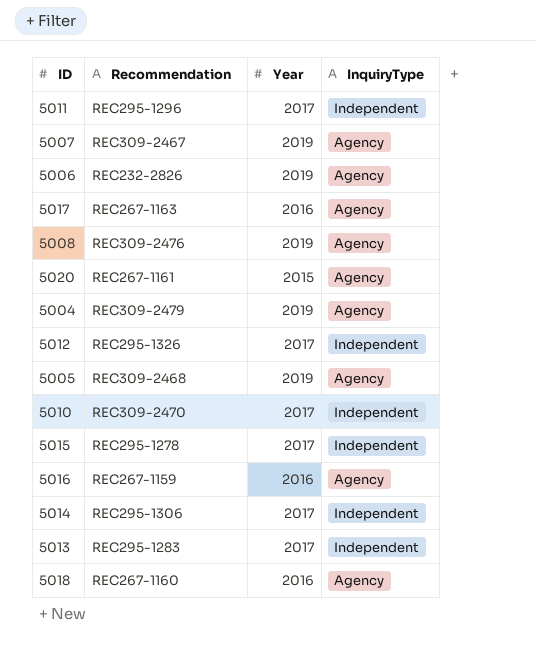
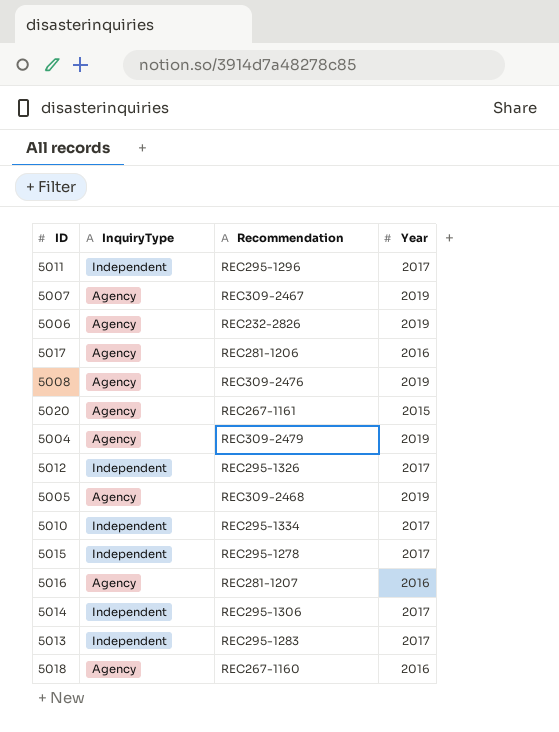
column InquiryType | position: 4 -> 2
5017 | Recommendation: REC267-1163 -> REC281-1206
5010 | Recommendation: REC309-2470 -> REC295-1334
5016 | Recommendation: REC267-1159 -> REC281-1207

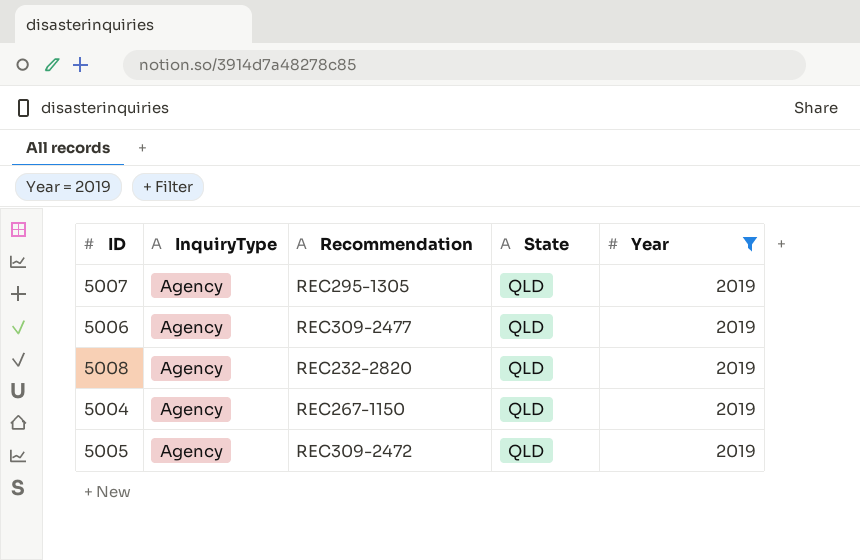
filter: none -> Year = 2019
column State | position: none -> 4
5007 | Recommendation: REC309-2467 -> REC295-1305
5006 | Recommendation: REC232-2826 -> REC309-2477
5008 | Recommendation: REC309-2476 -> REC232-2820
5004 | Recommendation: REC309-2479 -> REC267-1150
5005 | Recommendation: REC309-2468 -> REC309-2472

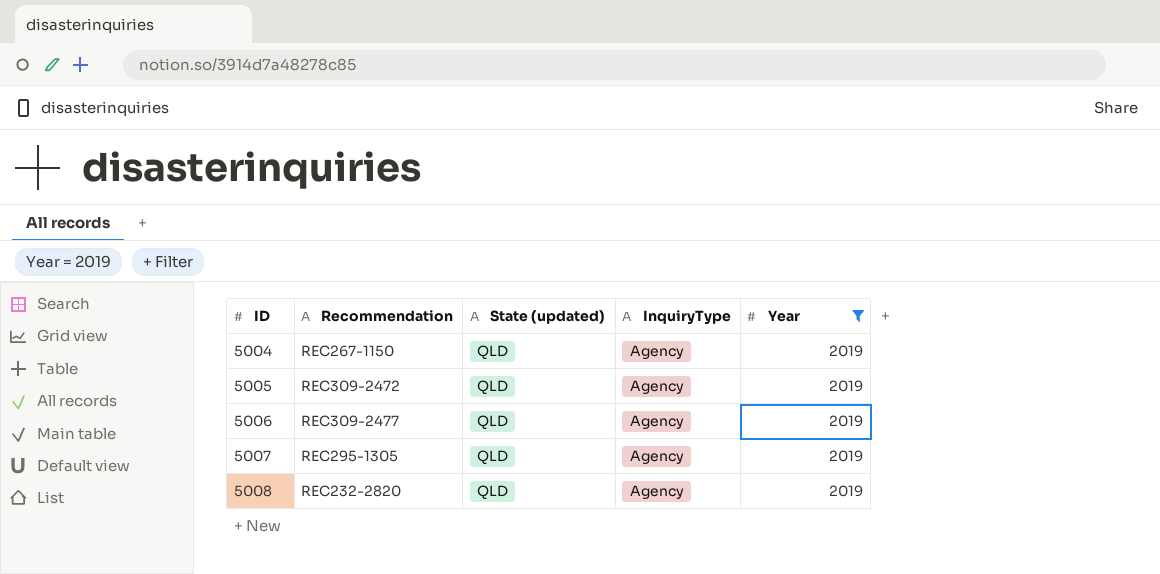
row order: none -> ID ascending
column name: State -> State (updated)
column InquiryType | position: 2 -> 4

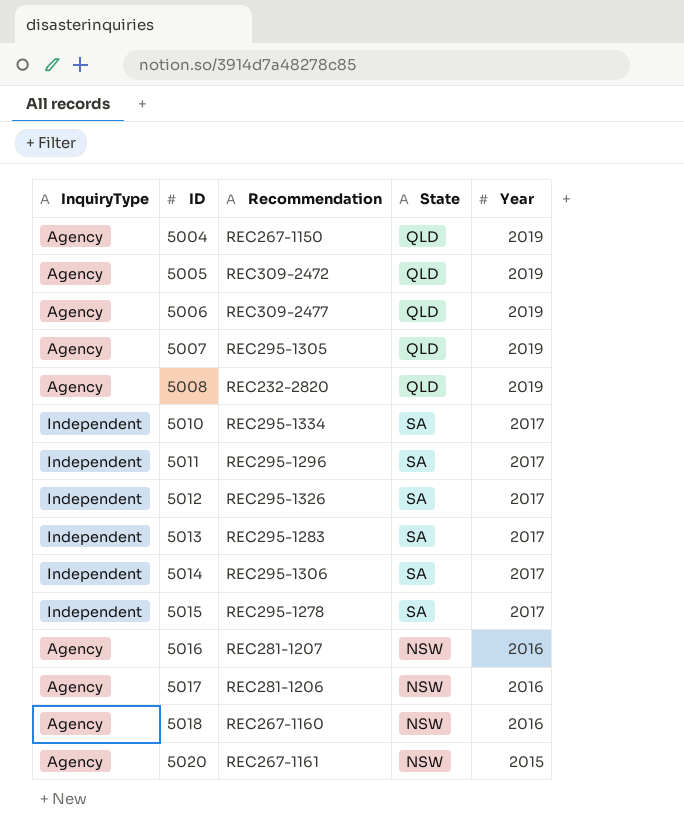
filter: Year = 2019 -> none
column InquiryType | position: 4 -> 1
column name: State (updated) -> State

